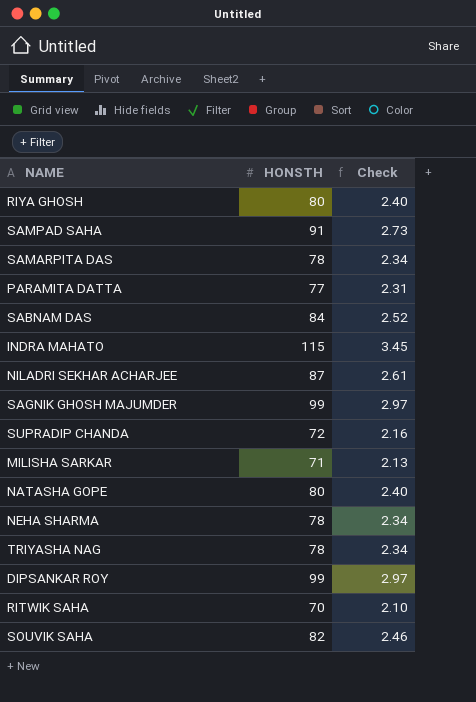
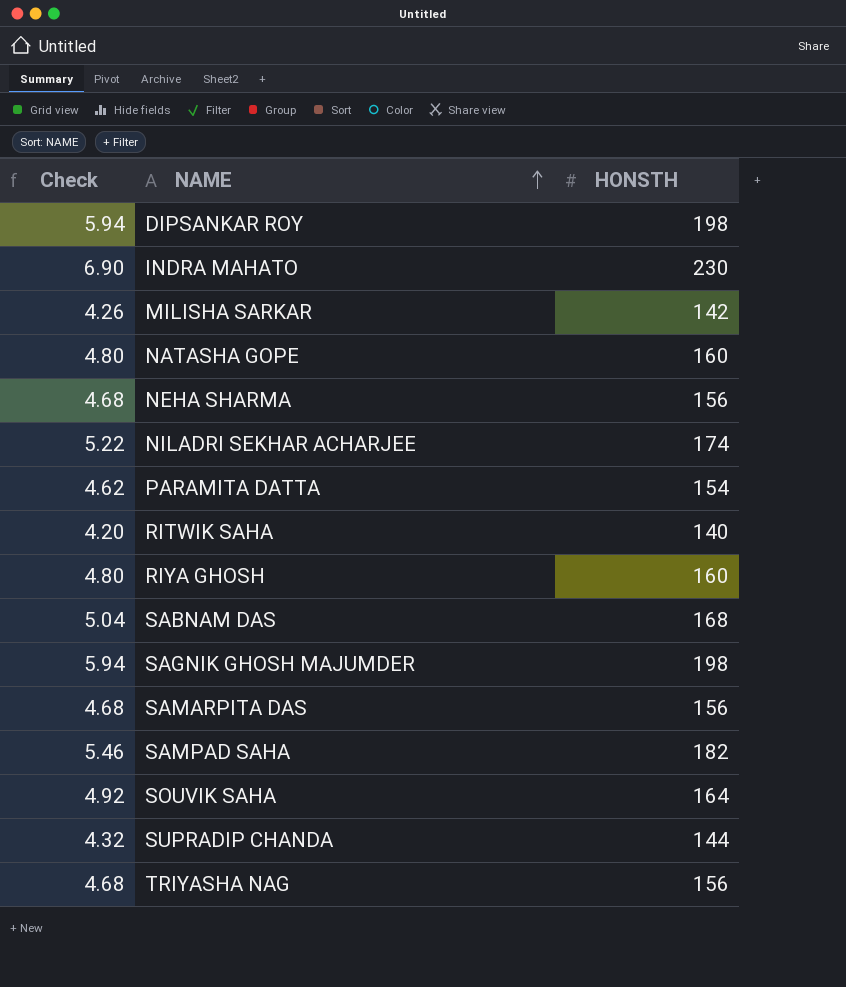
row order: none -> NAME ascending
column Check | position: 3 -> 1
DIPSANKAR ROY | Check: 2.97 -> 5.94
DIPSANKAR ROY | HONSTH: 99 -> 198
INDRA MAHATO | Check: 3.45 -> 6.90
INDRA MAHATO | HONSTH: 115 -> 230
MILISHA SARKAR | Check: 2.13 -> 4.26
MILISHA SARKAR | HONSTH: 71 -> 142
NATASHA GOPE | Check: 2.40 -> 4.80
NATASHA GOPE | HONSTH: 80 -> 160
NEHA SHARMA | Check: 2.34 -> 4.68
NEHA SHARMA | HONSTH: 78 -> 156
NILADRI SEKHAR ACHARJEE | Check: 2.61 -> 5.22
NILADRI SEKHAR ACHARJEE | HONSTH: 87 -> 174
PARAMITA DATTA | Check: 2.31 -> 4.62
PARAMITA DATTA | HONSTH: 77 -> 154
RITWIK SAHA | Check: 2.10 -> 4.20
RITWIK SAHA | HONSTH: 70 -> 140
RIYA GHOSH | Check: 2.40 -> 4.80
RIYA GHOSH | HONSTH: 80 -> 160
SABNAM DAS | Check: 2.52 -> 5.04
SABNAM DAS | HONSTH: 84 -> 168
SAGNIK GHOSH MAJUMDER | Check: 2.97 -> 5.94
SAGNIK GHOSH MAJUMDER | HONSTH: 99 -> 198
SAMARPITA DAS | Check: 2.34 -> 4.68
SAMARPITA DAS | HONSTH: 78 -> 156
SAMPAD SAHA | Check: 2.73 -> 5.46
SAMPAD SAHA | HONSTH: 91 -> 182
SOUVIK SAHA | Check: 2.46 -> 4.92
SOUVIK SAHA | HONSTH: 82 -> 164
SUPRADIP CHANDA | Check: 2.16 -> 4.32
SUPRADIP CHANDA | HONSTH: 72 -> 144
TRIYASHA NAG | Check: 2.34 -> 4.68
TRIYASHA NAG | HONSTH: 78 -> 156

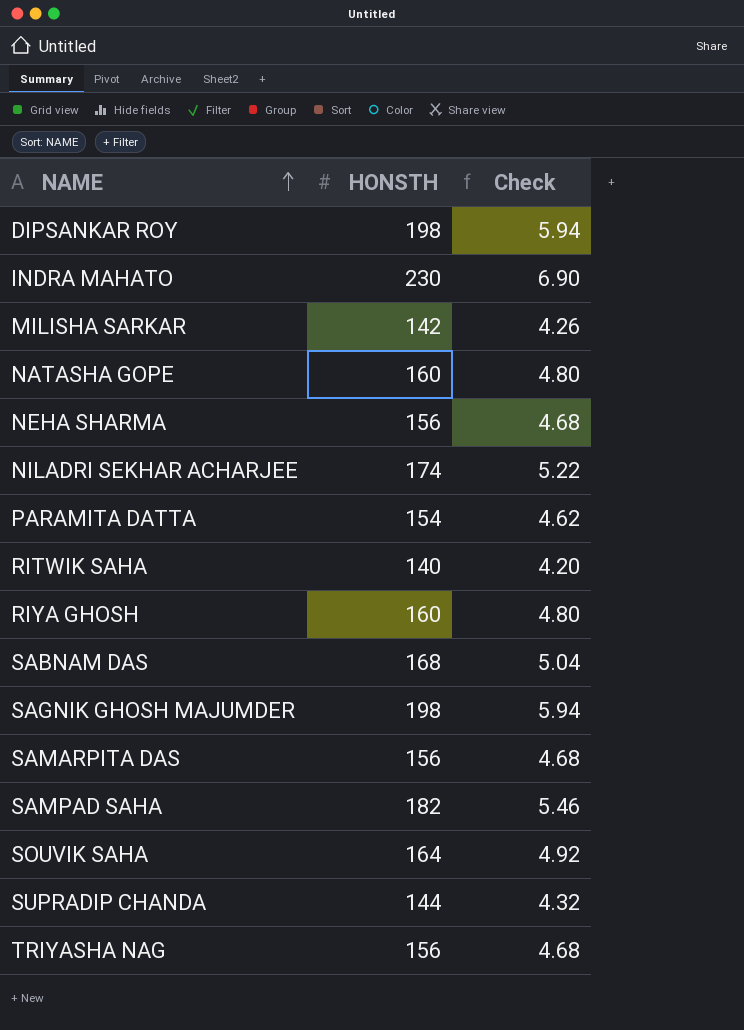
column Check | position: 1 -> 3

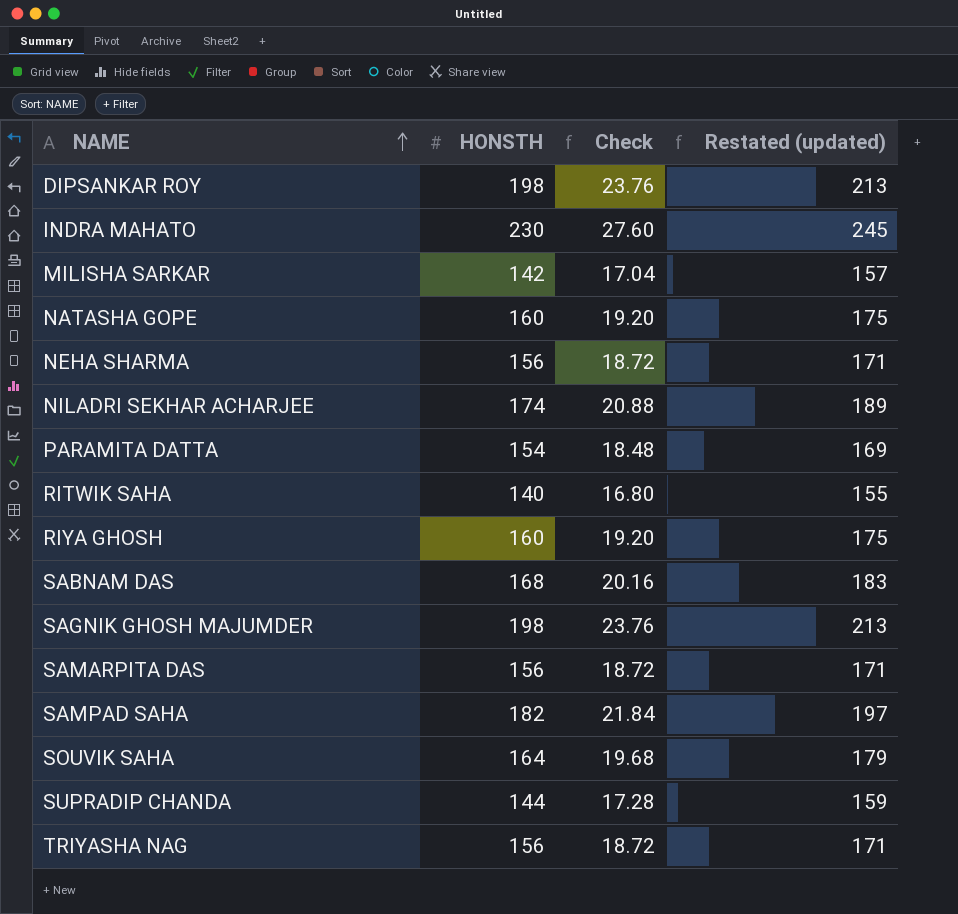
column Check | formula: [HONSTH] * 0.03 -> [HONSTH] * 0.12
column Restated (updated) | formula: none -> [HONSTH] + 15

